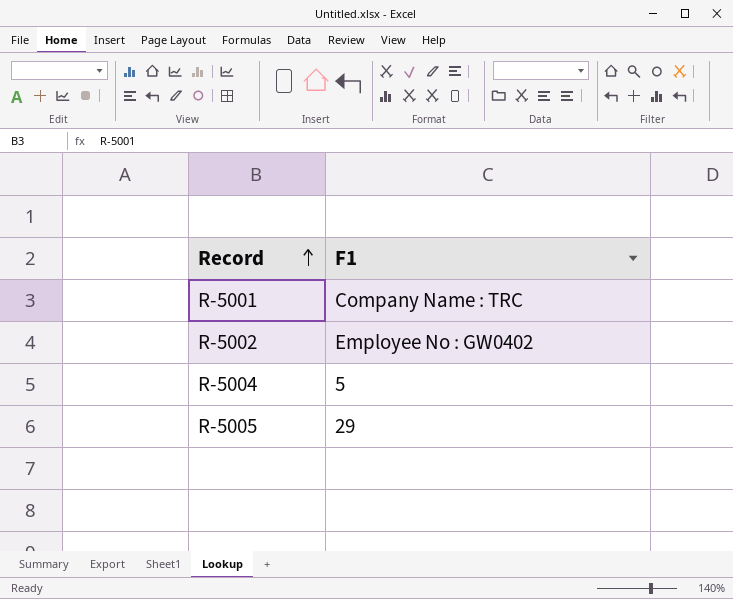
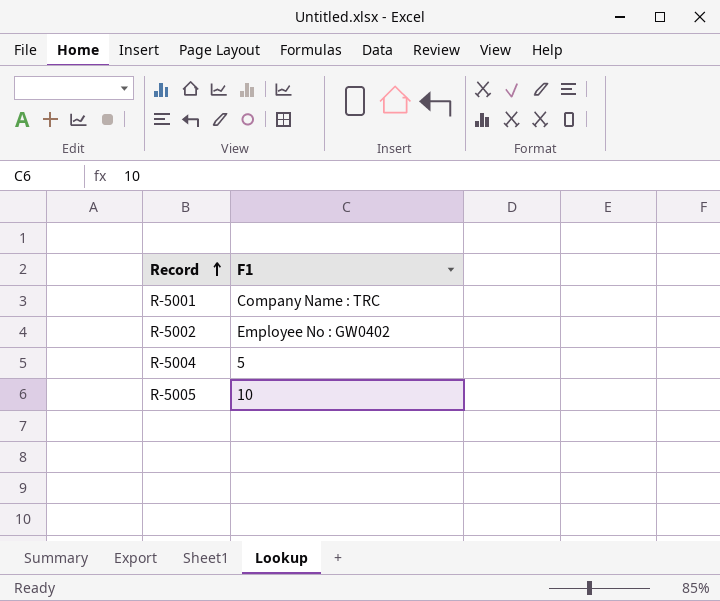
R-5005 | F1: 29 -> 10

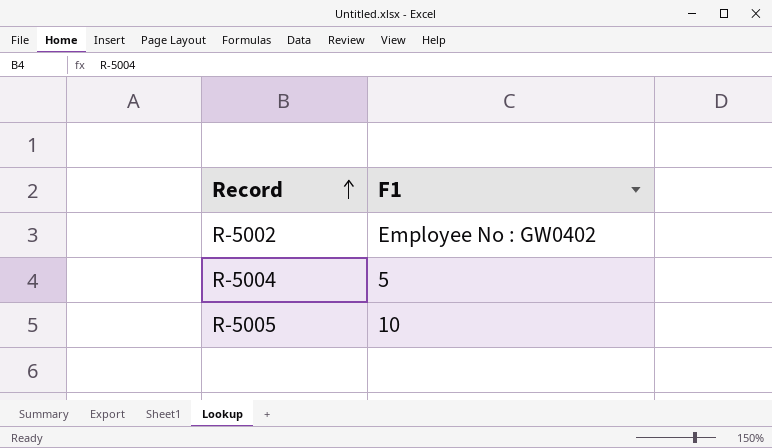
row R-5001: Company Name : TRC -> none

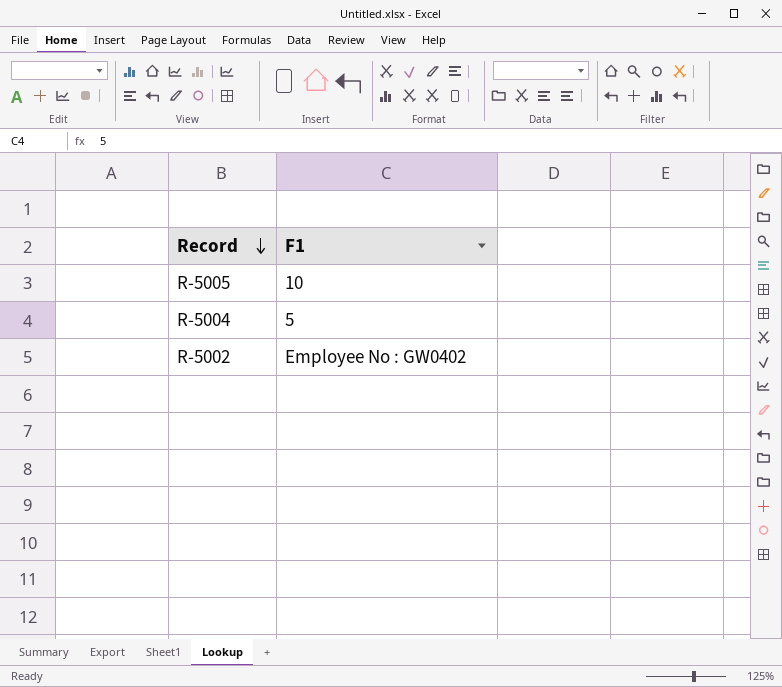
row order: Record ascending -> Record descending

